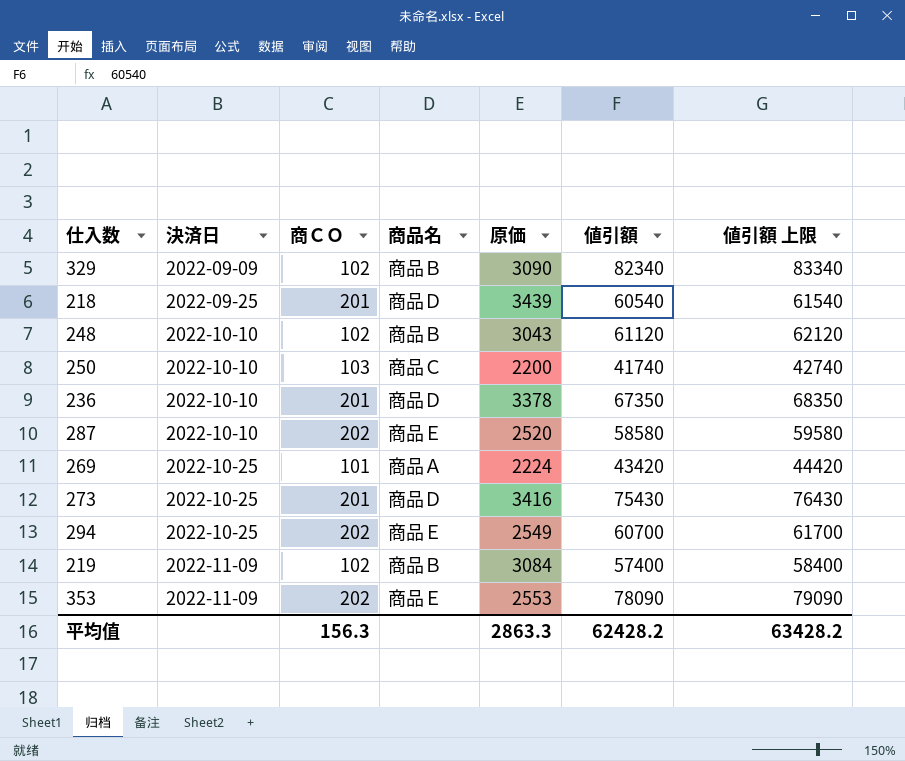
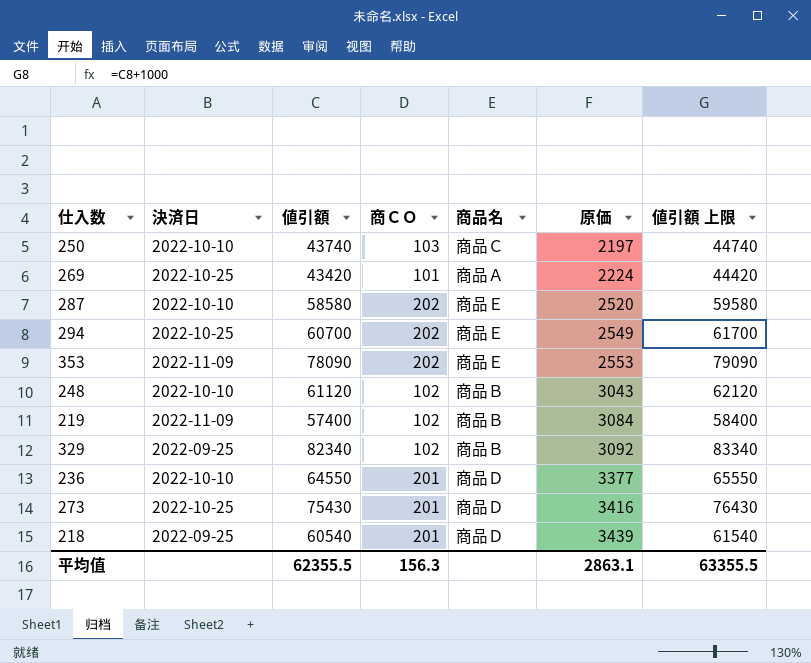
row order: 決済日 ascending -> 原価 ascending
column 値引額 | position: 6 -> 3
250 | 値引額: 41740 -> 43740
250 | 原価: 2200 -> 2197
250 | 値引額 上限: 42740 -> 44740
329 | 決済日: 2022-09-09 -> 2022-09-25
329 | 原価: 3090 -> 3092
236 | 値引額: 67350 -> 64550
236 | 原価: 3378 -> 3377
236 | 値引額 上限: 68350 -> 65550
平均值 | 値引額: 62428.2 -> 62355.5
平均值 | 原価: 2863.3 -> 2863.1
平均值 | 値引額 上限: 63428.2 -> 63355.5

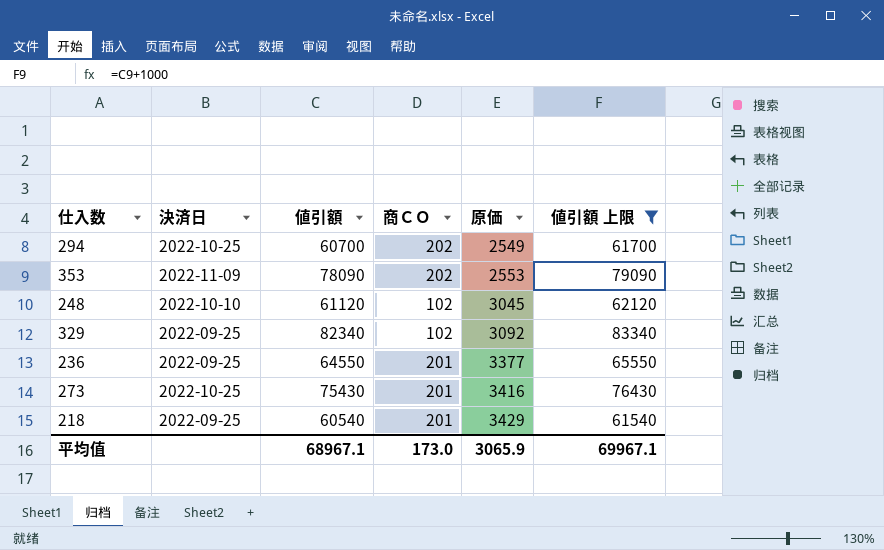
filter: none -> 値引額 上限 >= 61540
column 商品名 | position: 5 -> none
248 | 原価: 3043 -> 3045
236 | 決済日: 2022-10-10 -> 2022-09-25
218 | 原価: 3439 -> 3429
平均值 | 値引額: 62355.5 -> 68967.1
平均值 | 商ＣＯ: 156.3 -> 173.0
平均值 | 原価: 2863.1 -> 3065.9
平均值 | 値引額 上限: 63355.5 -> 69967.1

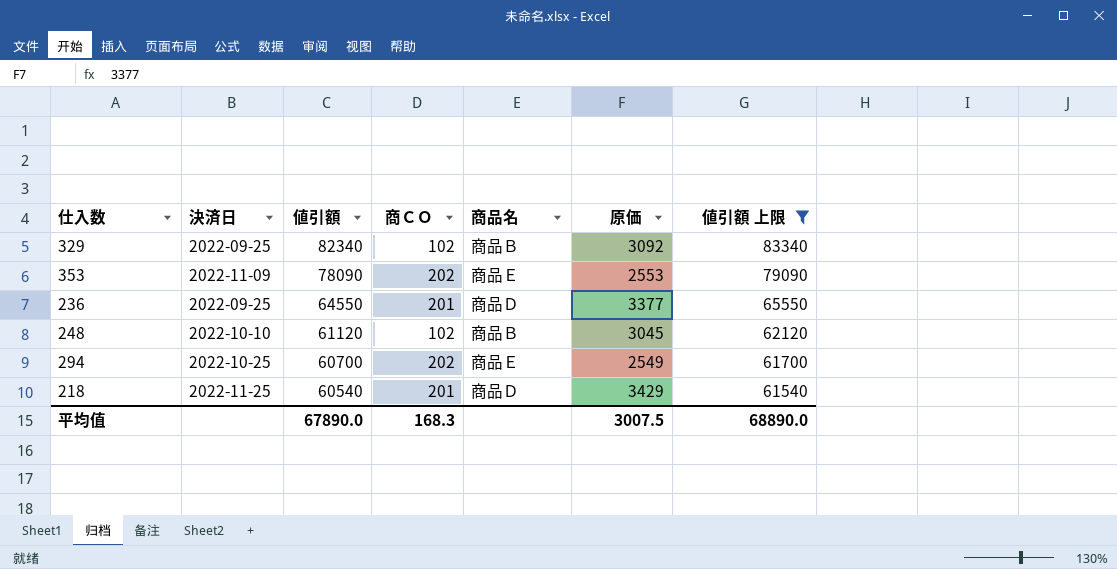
row order: 原価 ascending -> 値引額 descending
column 商品名 | position: none -> 5
row 273: 2022-10-25 | 75430 | 201 | 3416 | 76430 -> none
218 | 決済日: 2022-09-25 -> 2022-11-25
平均值 | 値引額: 68967.1 -> 67890.0
平均值 | 商ＣＯ: 173.0 -> 168.3
平均值 | 原価: 3065.9 -> 3007.5
平均值 | 値引額 上限: 69967.1 -> 68890.0

